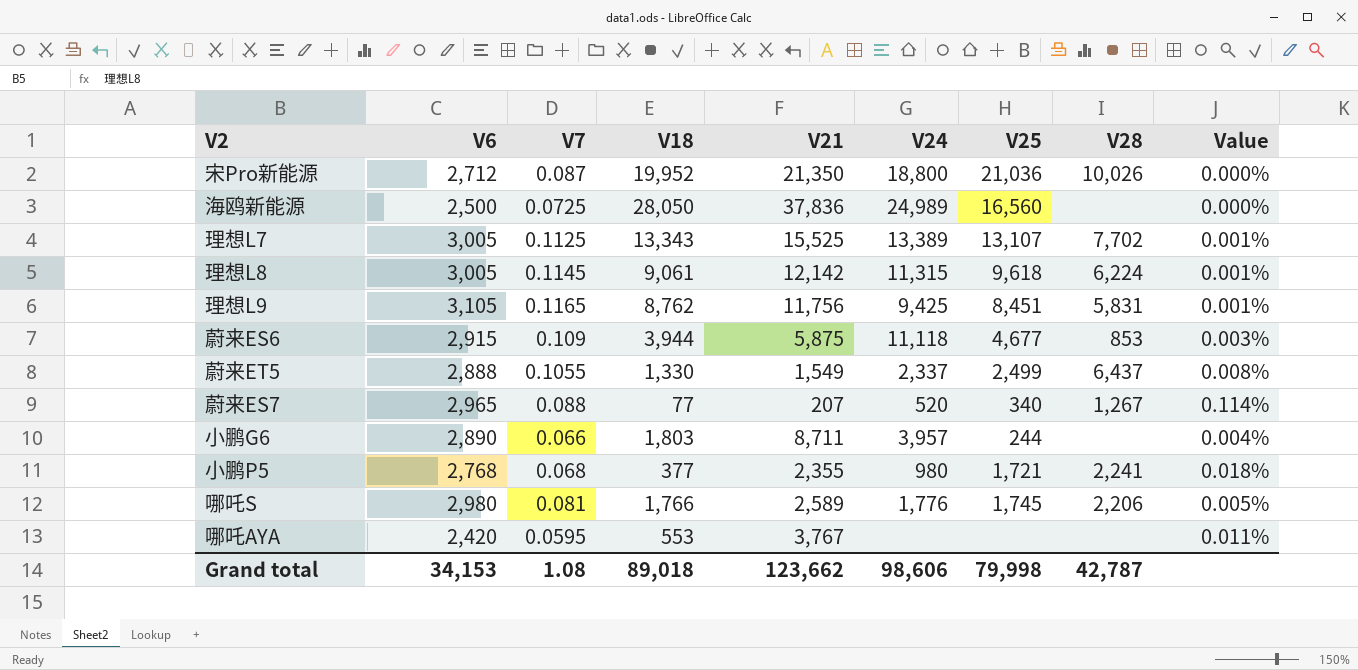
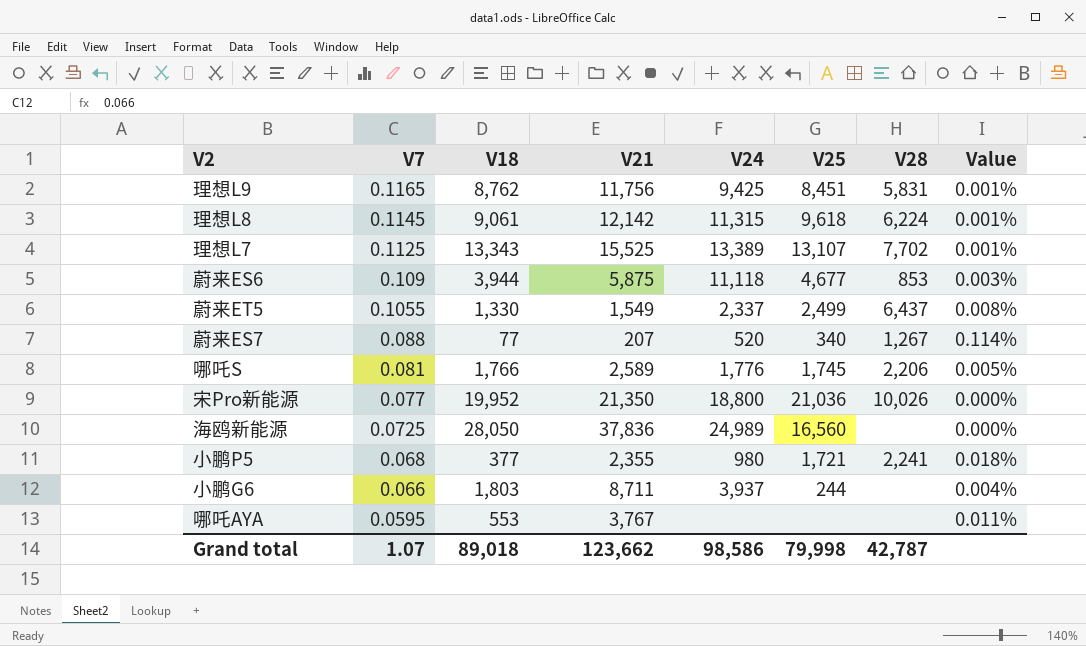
row order: none -> V7 descending
column V6 | position: 2 -> none
宋Pro新能源 | V7: 0.087 -> 0.077
小鹏G6 | V24: 3,957 -> 3,937
Grand total | V7: 1.08 -> 1.07
Grand total | V24: 98,606 -> 98,586

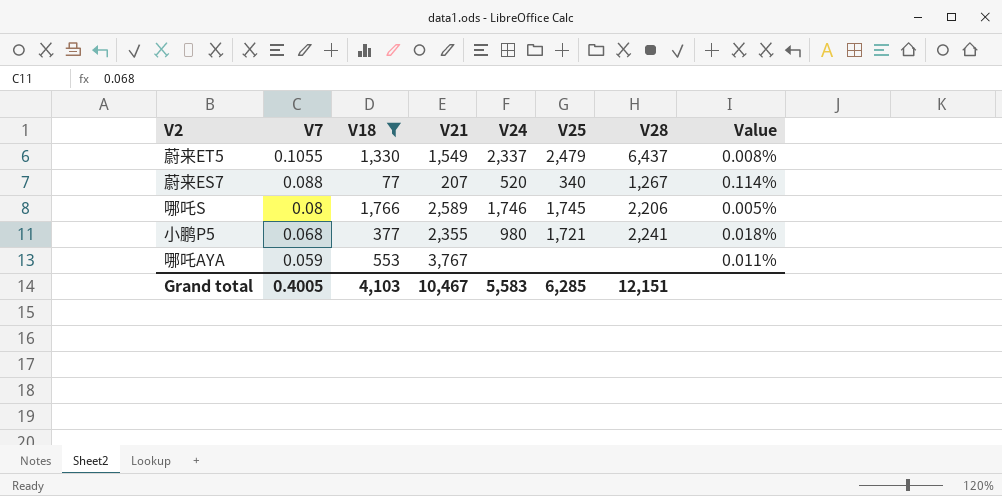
filter: none -> V18 <= 1,766
蔚来ET5 | V25: 2,499 -> 2,479
哪吒S | V7: 0.081 -> 0.08
哪吒S | V24: 1,776 -> 1,746
哪吒AYA | V7: 0.0595 -> 0.059
Grand total | V7: 1.07 -> 0.4005
Grand total | V18: 89,018 -> 4,103
Grand total | V21: 123,662 -> 10,467
Grand total | V24: 98,586 -> 5,583
Grand total | V25: 79,998 -> 6,285
Grand total | V28: 42,787 -> 12,151

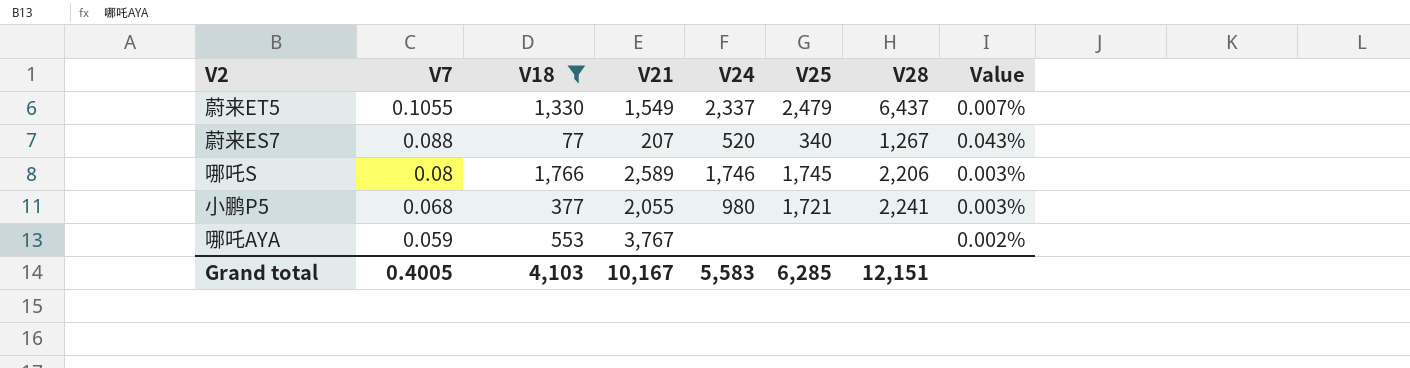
column Value | formula: [V7] / [V18] -> [V7] / [V21]
小鹏P5 | V21: 2,355 -> 2,055
Grand total | V21: 10,467 -> 10,167

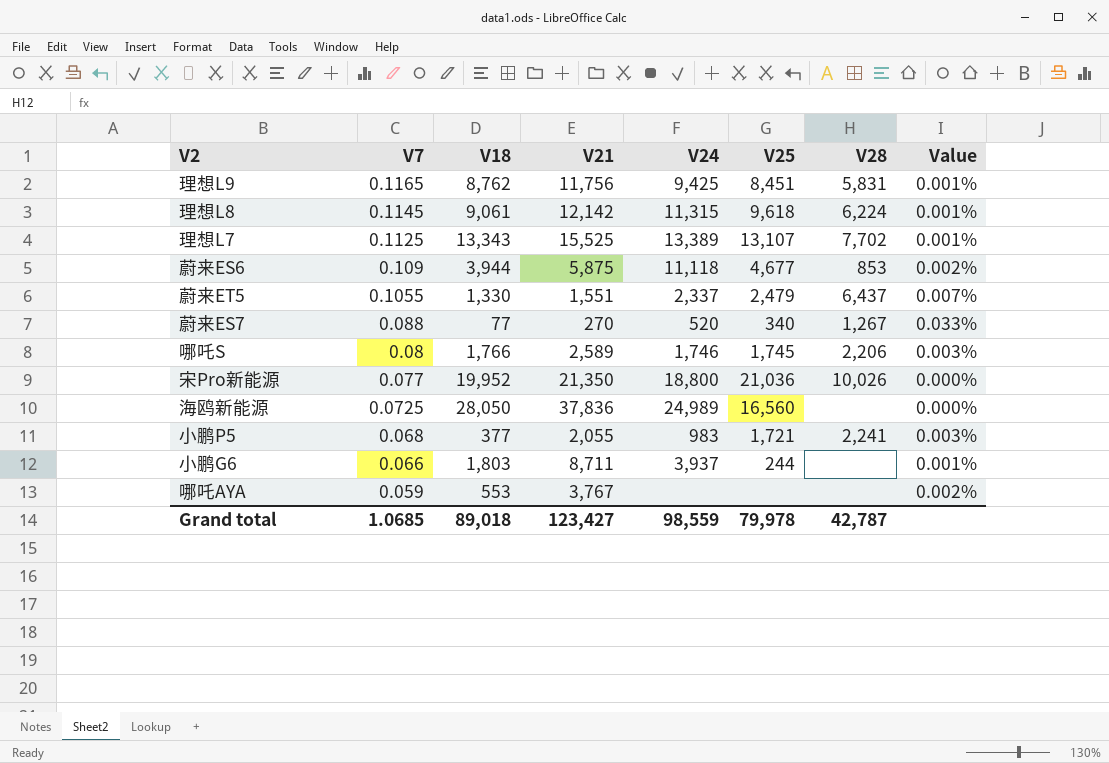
filter: V18 <= 1,766 -> none
蔚来ET5 | V21: 1,549 -> 1,551
蔚来ES7 | V21: 207 -> 270
蔚来ES7 | Value: 0.043% -> 0.033%
小鹏P5 | V24: 980 -> 983
Grand total | V7: 0.4005 -> 1.0685
Grand total | V18: 4,103 -> 89,018
Grand total | V21: 10,167 -> 123,427
Grand total | V24: 5,583 -> 98,559
Grand total | V25: 6,285 -> 79,978
Grand total | V28: 12,151 -> 42,787

